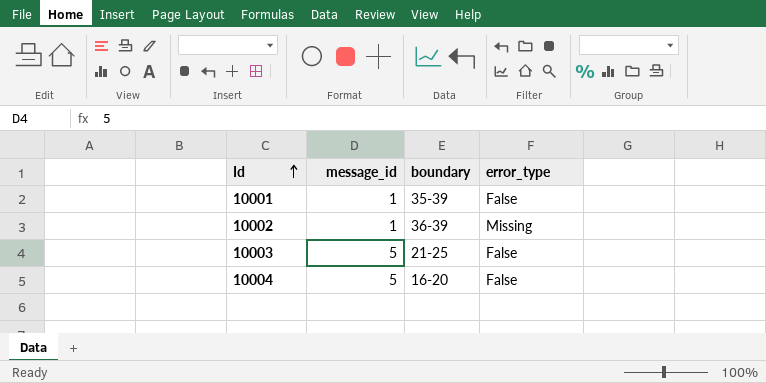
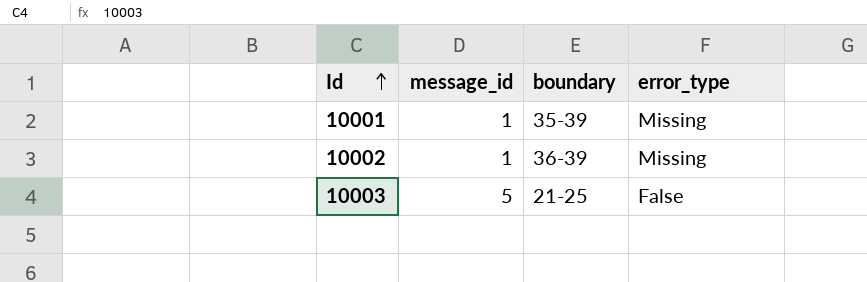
row 10004: 5 | 16-20 | False -> none
10001 | error_type: False -> Missing

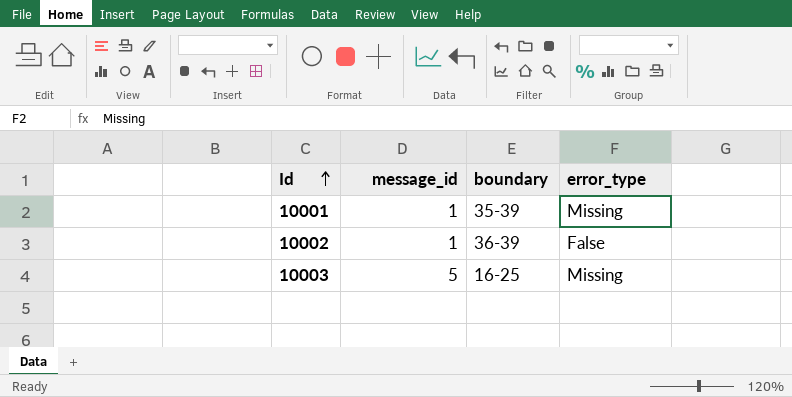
10002 | error_type: Missing -> False
10003 | boundary: 21-25 -> 16-25
10003 | error_type: False -> Missing

